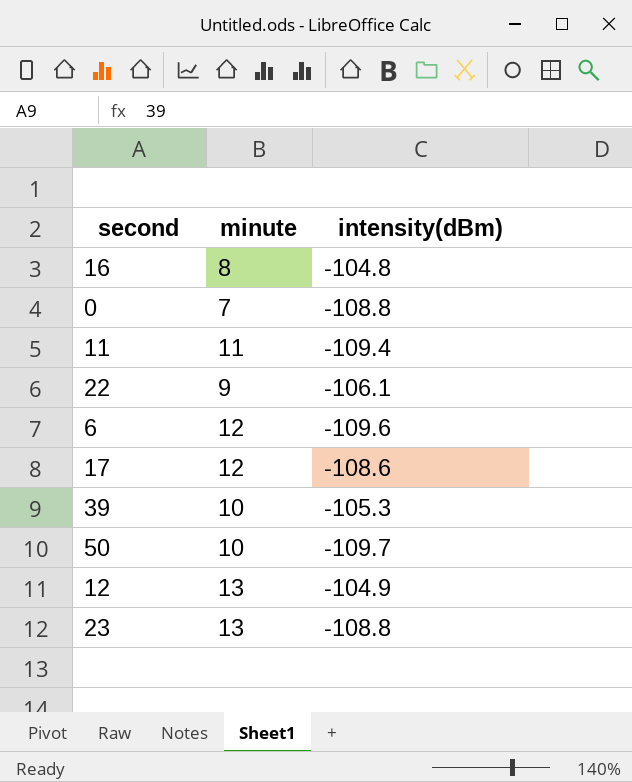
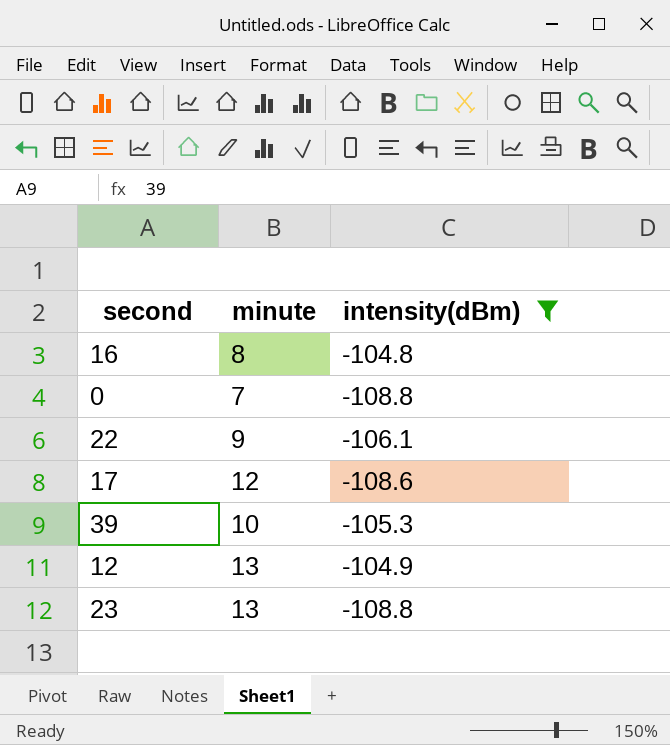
filter: none -> intensity(dBm) >= -108.8

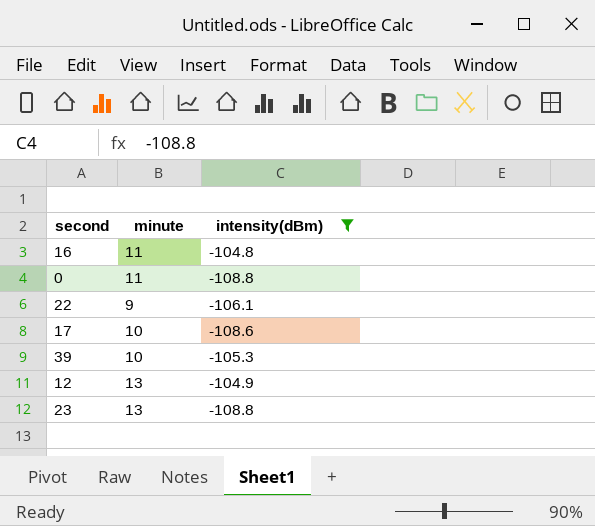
16 | minute: 8 -> 11
0 | minute: 7 -> 11
17 | minute: 12 -> 10

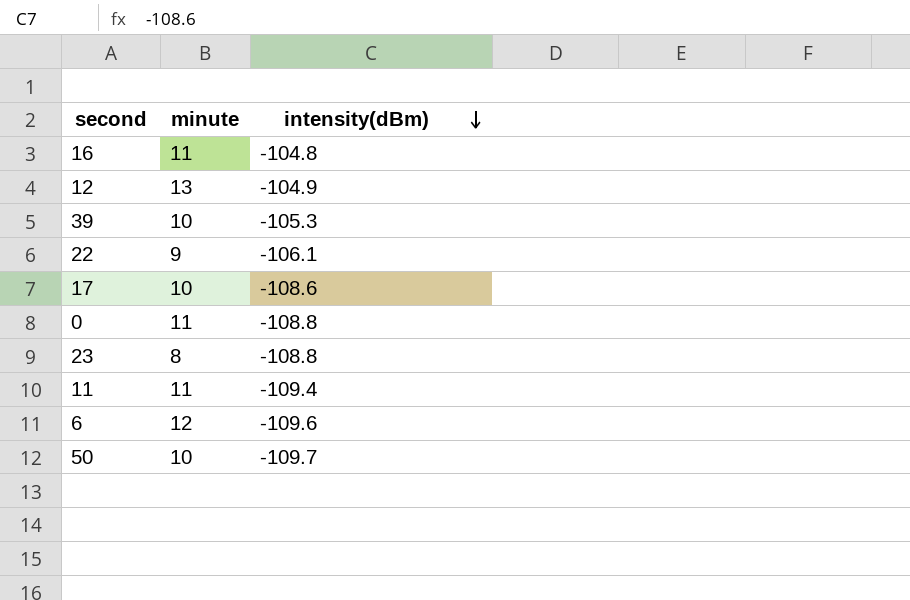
filter: intensity(dBm) >= -108.8 -> none
row order: none -> intensity(dBm) descending
23 | minute: 13 -> 8

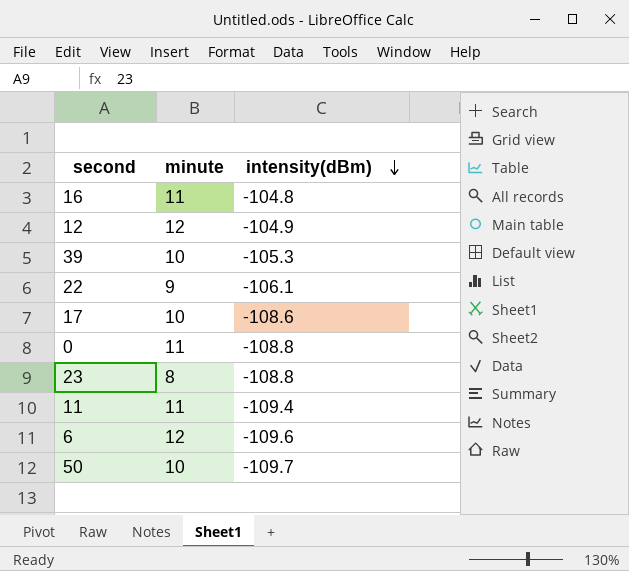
12 | minute: 13 -> 12

